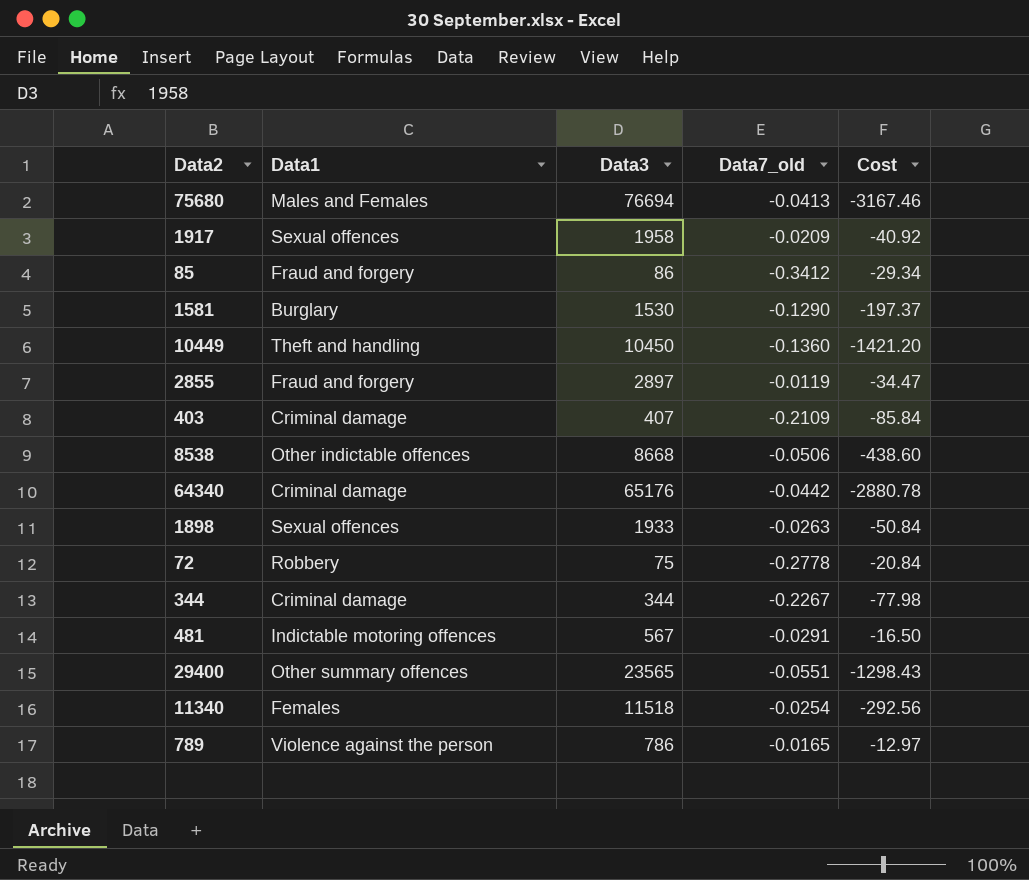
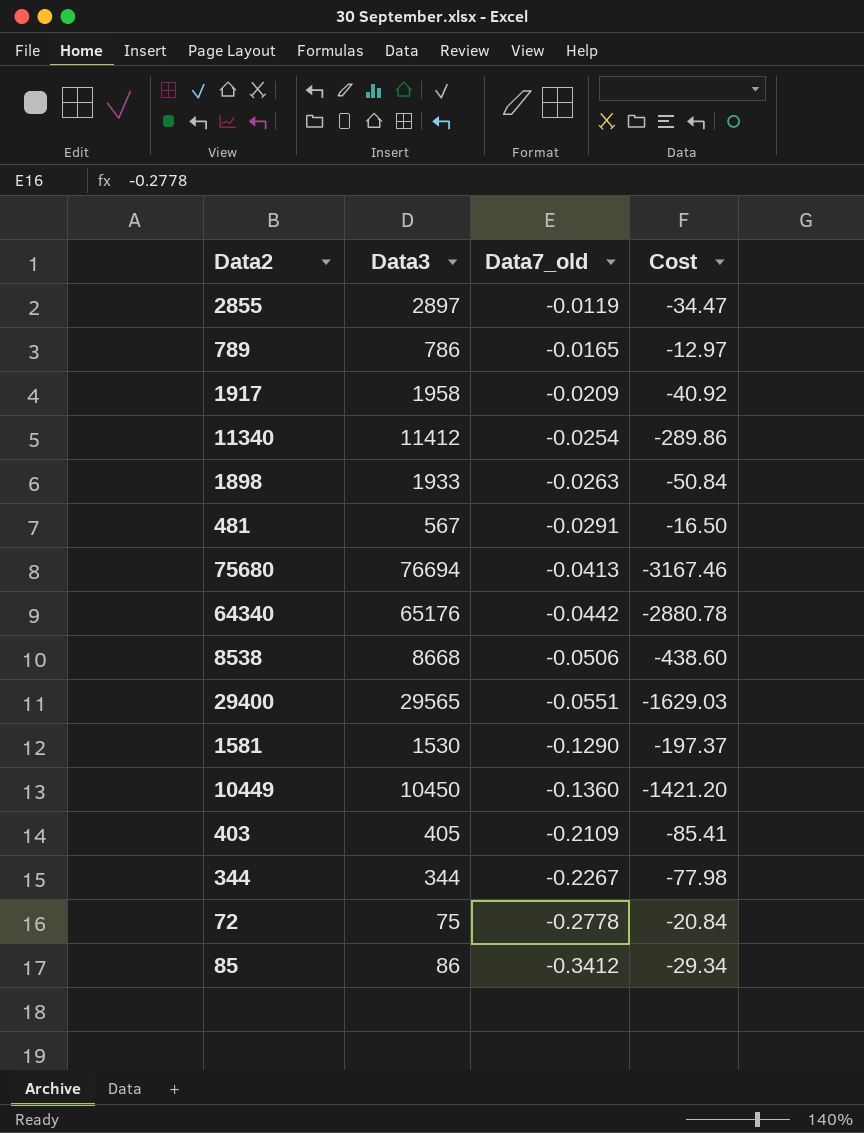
row order: none -> Data7_old descending
column Data1 | position: 2 -> none
11340 | Data3: 11518 -> 11412
11340 | Cost: -292.56 -> -289.86
29400 | Data3: 23565 -> 29565
29400 | Cost: -1298.43 -> -1629.03
403 | Data3: 407 -> 405
403 | Cost: -85.84 -> -85.41

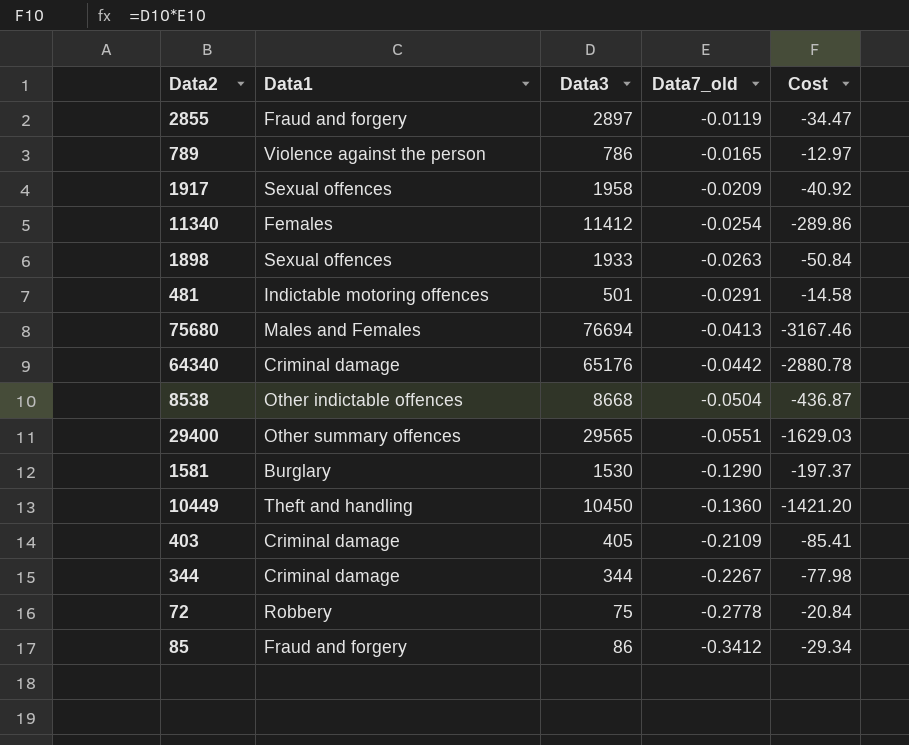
column Data1 | position: none -> 2
481 | Data3: 567 -> 501
481 | Cost: -16.50 -> -14.58
8538 | Data7_old: -0.0506 -> -0.0504
8538 | Cost: -438.60 -> -436.87

